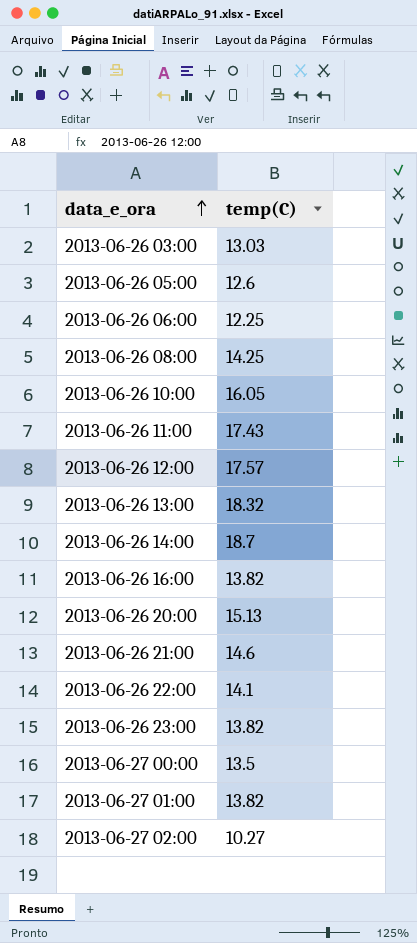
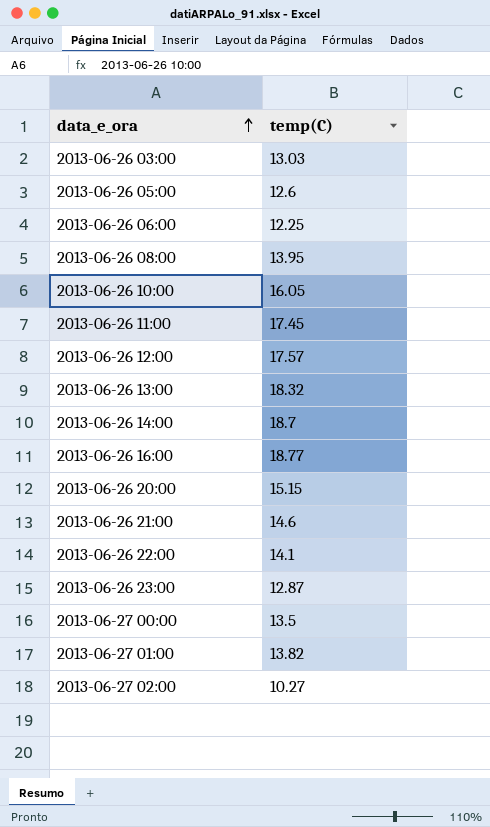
2013-06-26 08:00 | temp(C): 14.25 -> 13.95
2013-06-26 11:00 | temp(C): 17.43 -> 17.45
2013-06-26 16:00 | temp(C): 13.82 -> 18.77
2013-06-26 20:00 | temp(C): 15.13 -> 15.15
2013-06-26 23:00 | temp(C): 13.82 -> 12.87

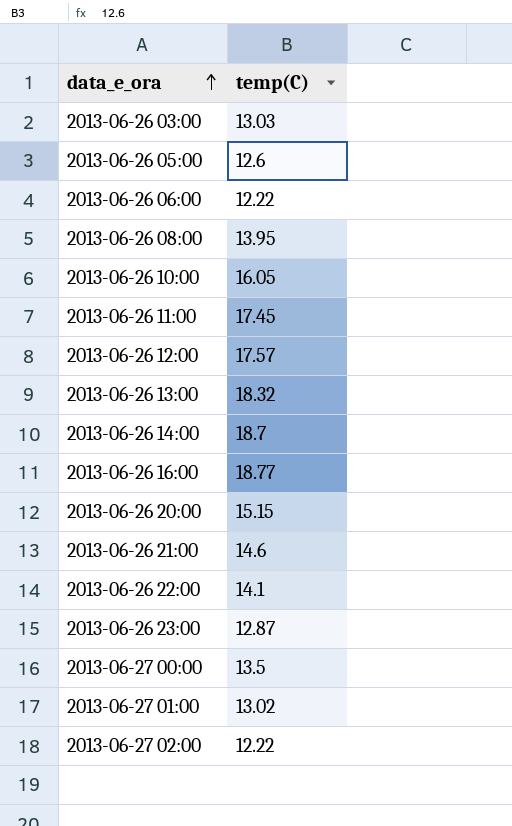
2013-06-26 06:00 | temp(C): 12.25 -> 12.22
2013-06-27 01:00 | temp(C): 13.82 -> 13.02
2013-06-27 02:00 | temp(C): 10.27 -> 12.22

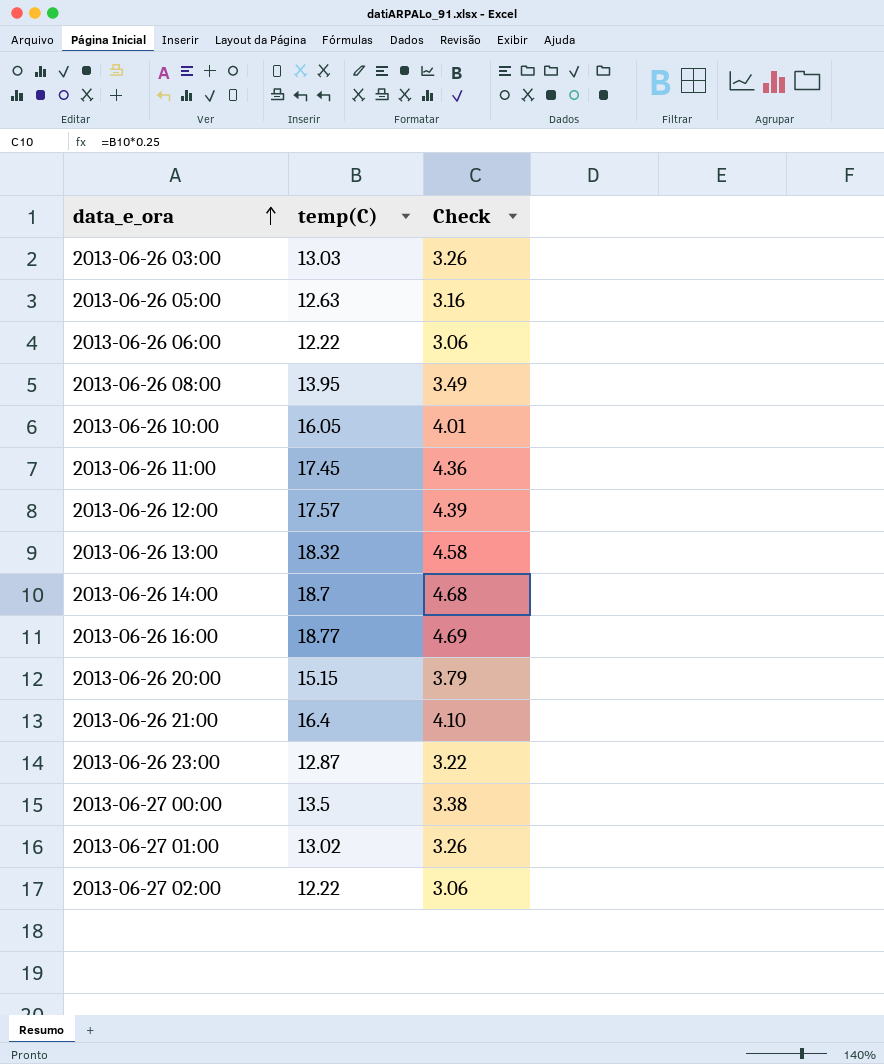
column Check | formula: none -> [temp(C)] * 0.25
row 2013-06-26 22:00: 14.1 -> none
2013-06-26 05:00 | temp(C): 12.6 -> 12.63
2013-06-26 21:00 | temp(C): 14.6 -> 16.4

